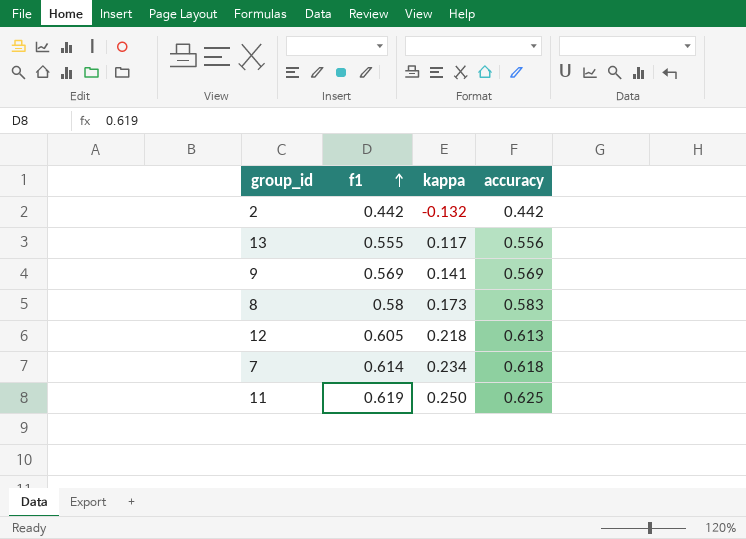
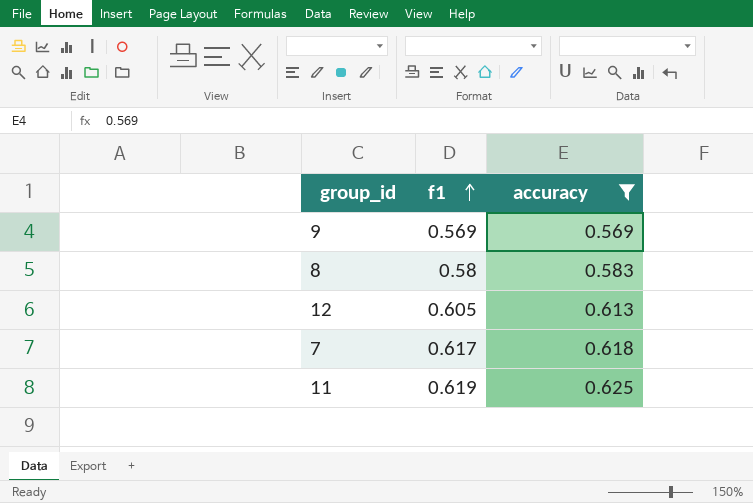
filter: none -> accuracy >= 0.569
column kappa | position: 3 -> none
7 | f1: 0.614 -> 0.617

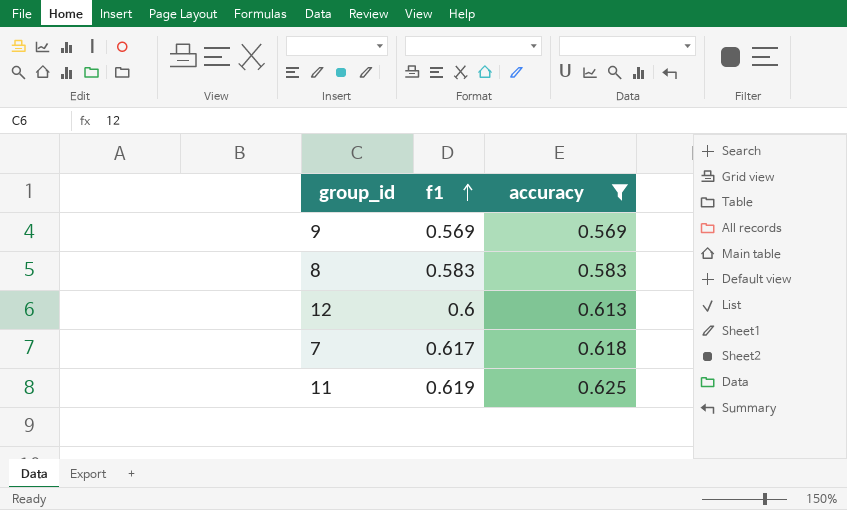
8 | f1: 0.58 -> 0.583
12 | f1: 0.605 -> 0.6

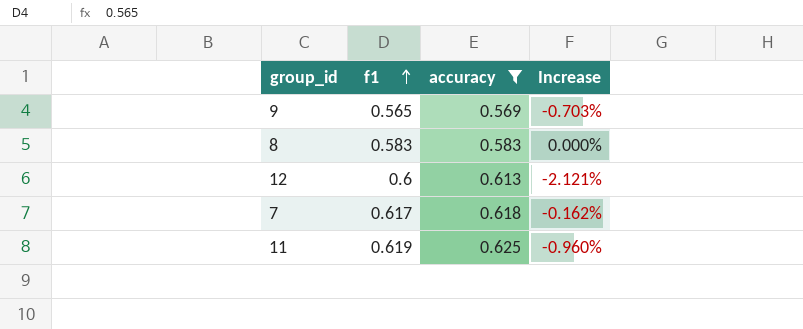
column Increase | formula: none -> ([f1] - [accuracy]) / [accuracy]
9 | f1: 0.569 -> 0.565

